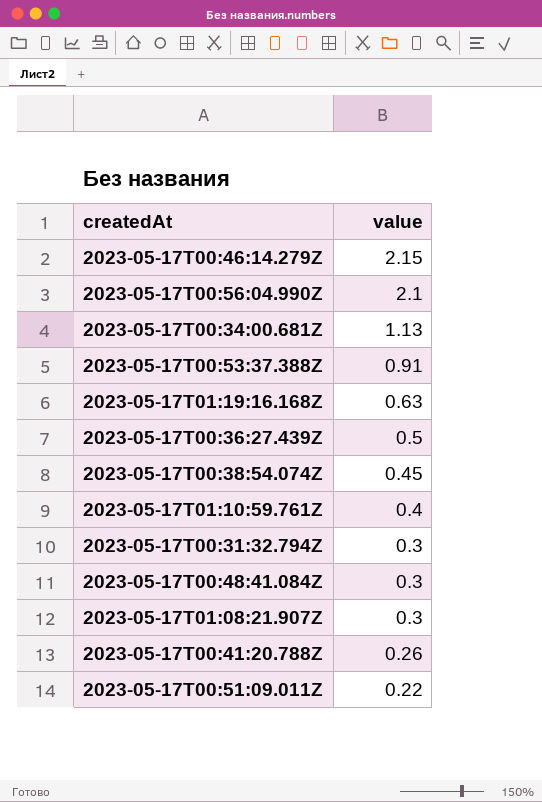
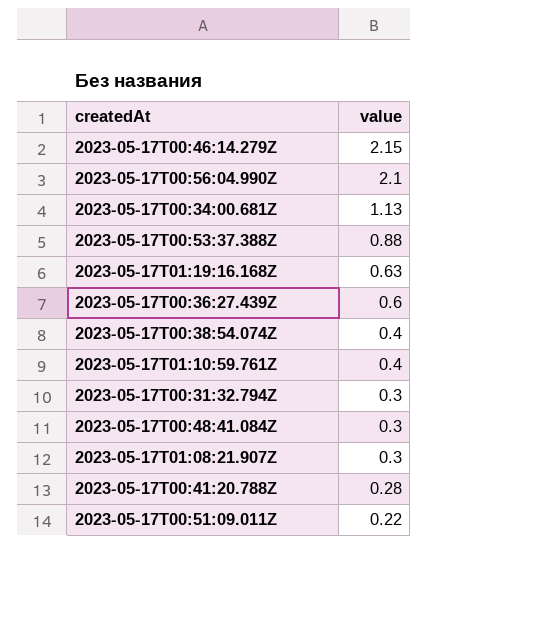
2023-05-17T00:53:37.388Z | value: 0.91 -> 0.88
2023-05-17T00:36:27.439Z | value: 0.5 -> 0.6
2023-05-17T00:38:54.074Z | value: 0.45 -> 0.4
2023-05-17T00:41:20.788Z | value: 0.26 -> 0.28

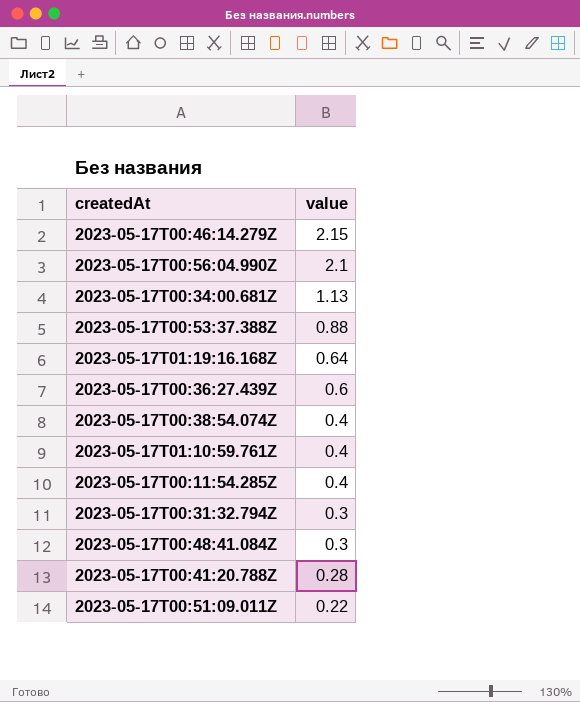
row 2023-05-17T01:08:21.907Z: 0.3 -> none
2023-05-17T01:19:16.168Z | value: 0.63 -> 0.64
row 2023-05-17T00:11:54.285Z: none -> 0.4

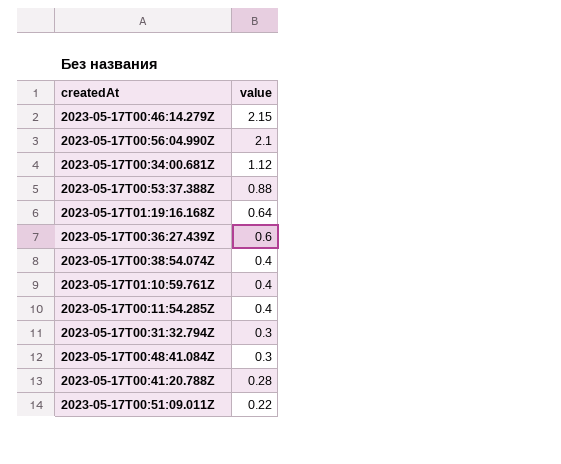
2023-05-17T00:34:00.681Z | value: 1.13 -> 1.12

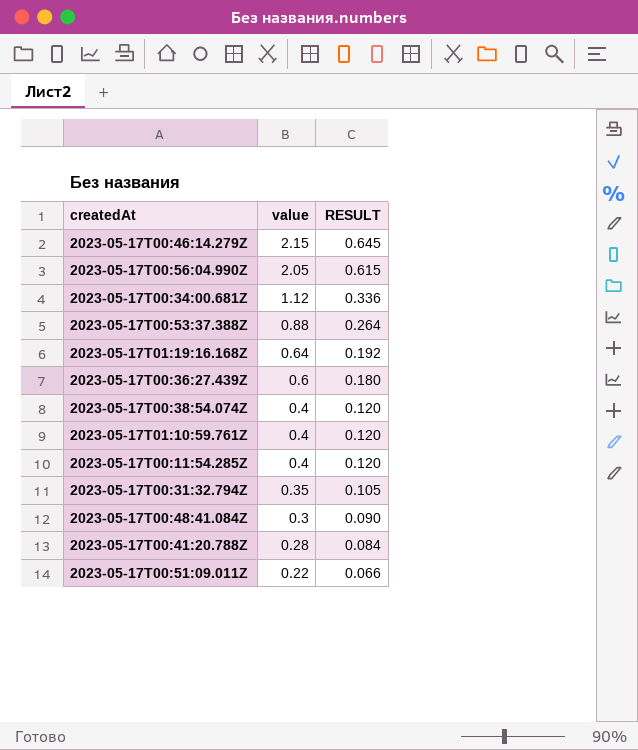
column RESULT | formula: none -> [value] * 0.3
2023-05-17T00:56:04.990Z | value: 2.1 -> 2.05
2023-05-17T00:31:32.794Z | value: 0.3 -> 0.35

